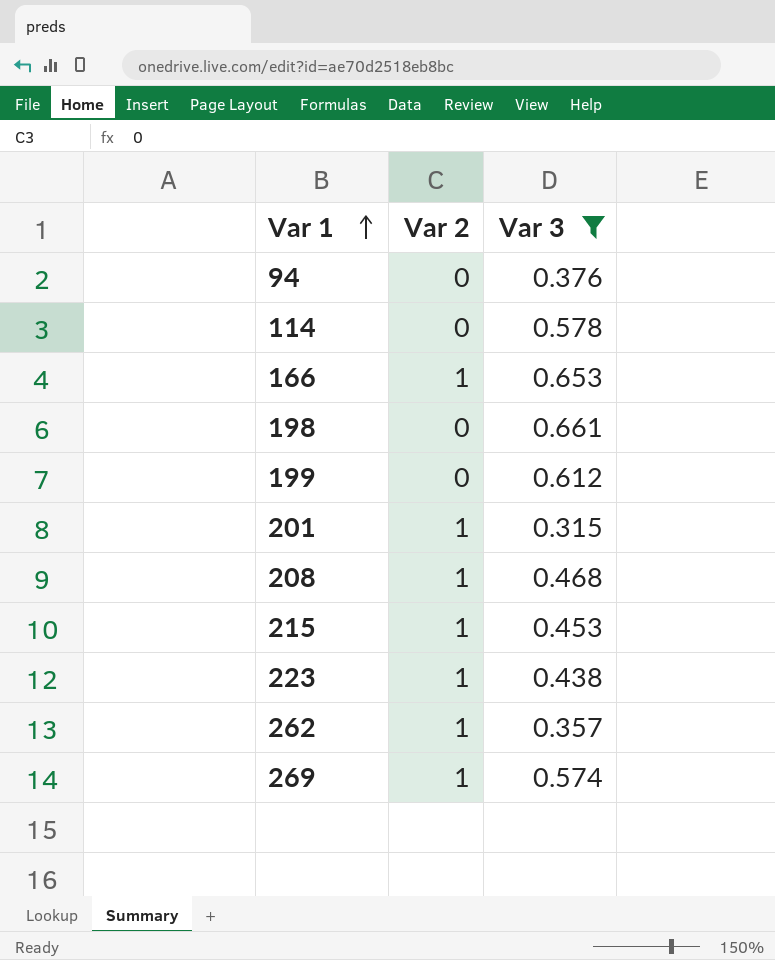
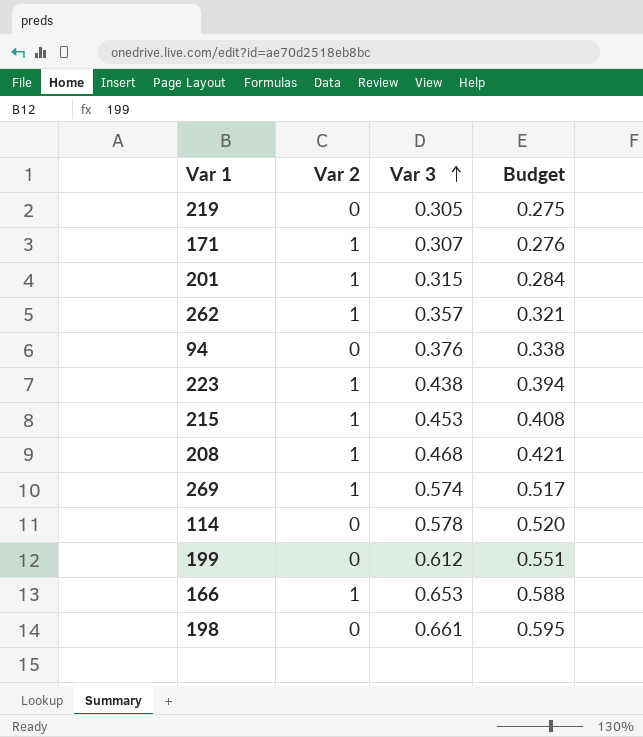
filter: Var 3 >= 0.315 -> none
row order: Var 1 ascending -> Var 3 ascending
column Budget | formula: none -> [Var 3] * 0.9

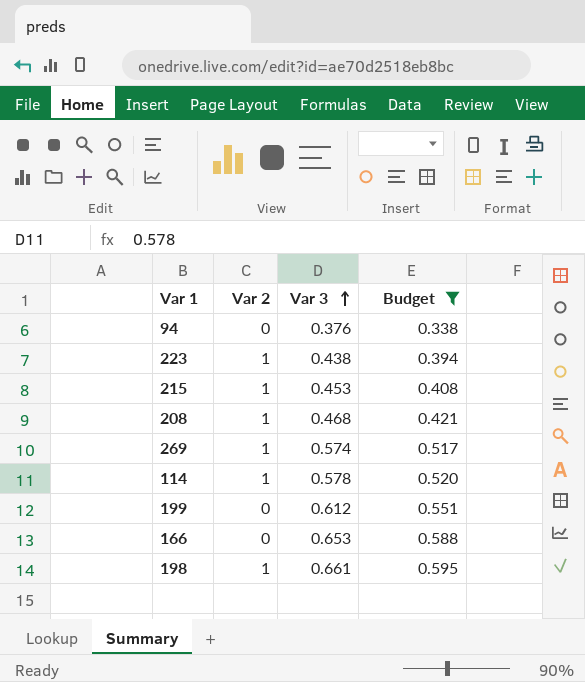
filter: none -> Budget >= 0.338
114 | Var 2: 0 -> 1
166 | Var 2: 1 -> 0
198 | Var 2: 0 -> 1

